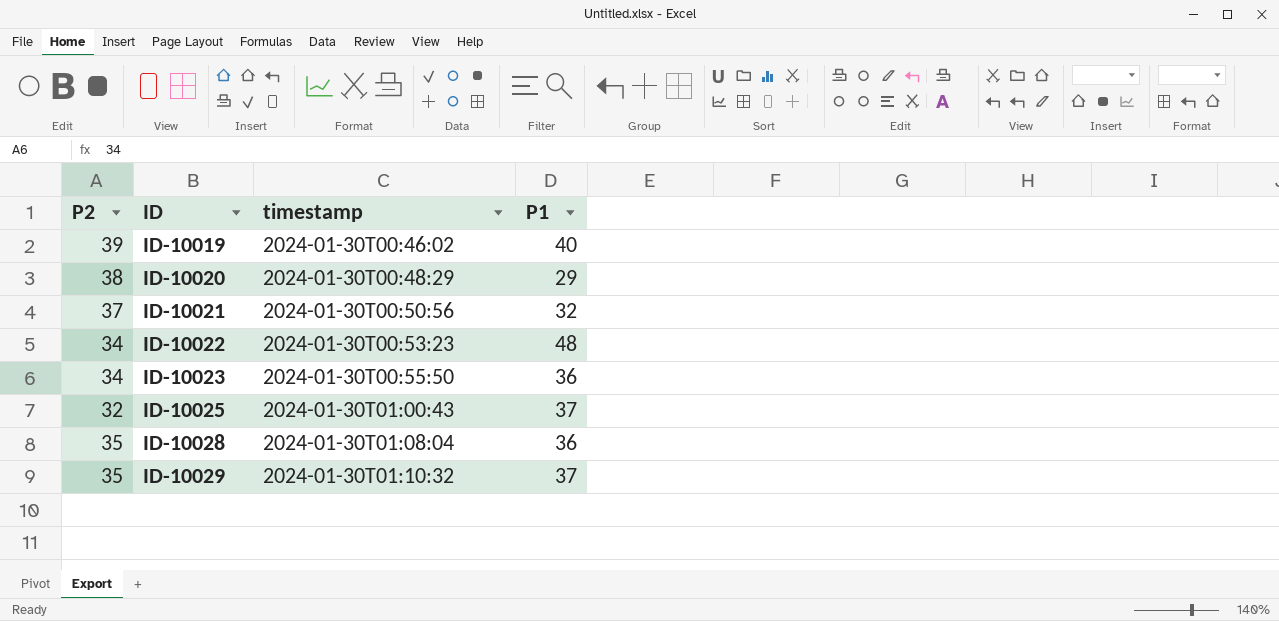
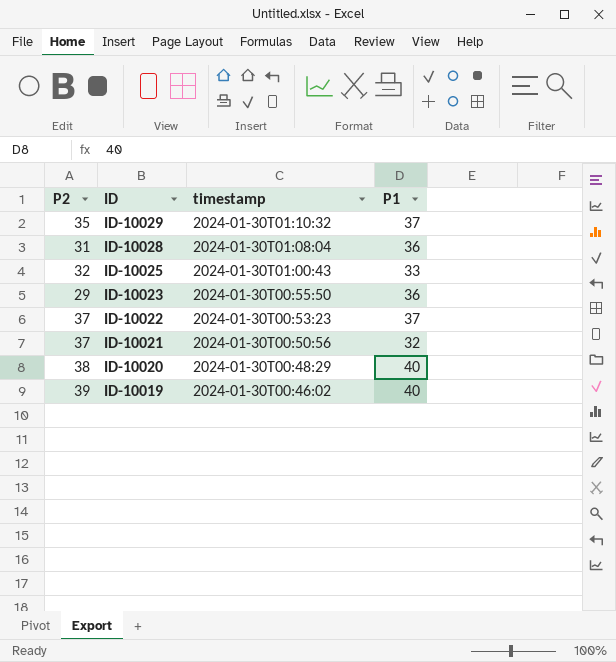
row order: ID ascending -> ID descending
ID-10028 | P2: 35 -> 31
ID-10025 | P1: 37 -> 33
ID-10023 | P2: 34 -> 29
ID-10022 | P2: 34 -> 37
ID-10022 | P1: 48 -> 37
ID-10020 | P1: 29 -> 40

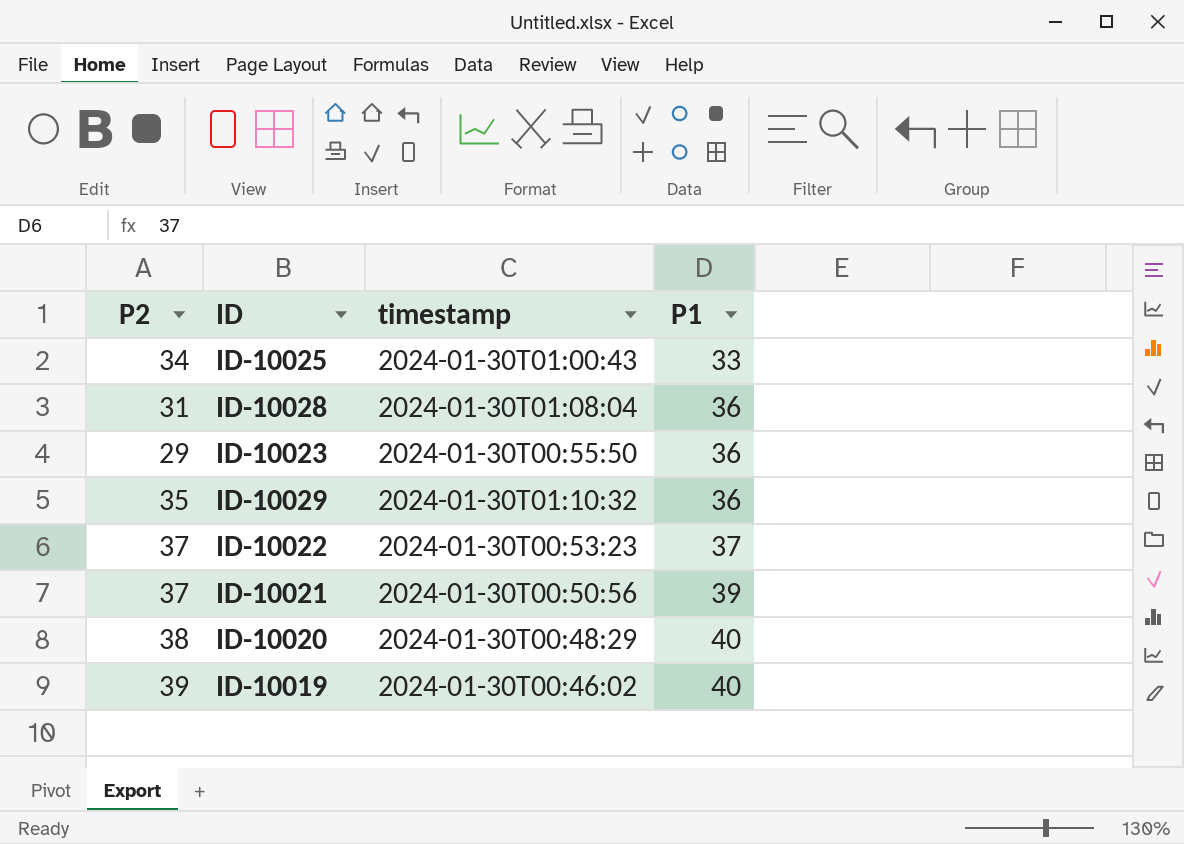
row order: ID descending -> P1 ascending
ID-10025 | P2: 32 -> 34
ID-10029 | P1: 37 -> 36
ID-10021 | P1: 32 -> 39

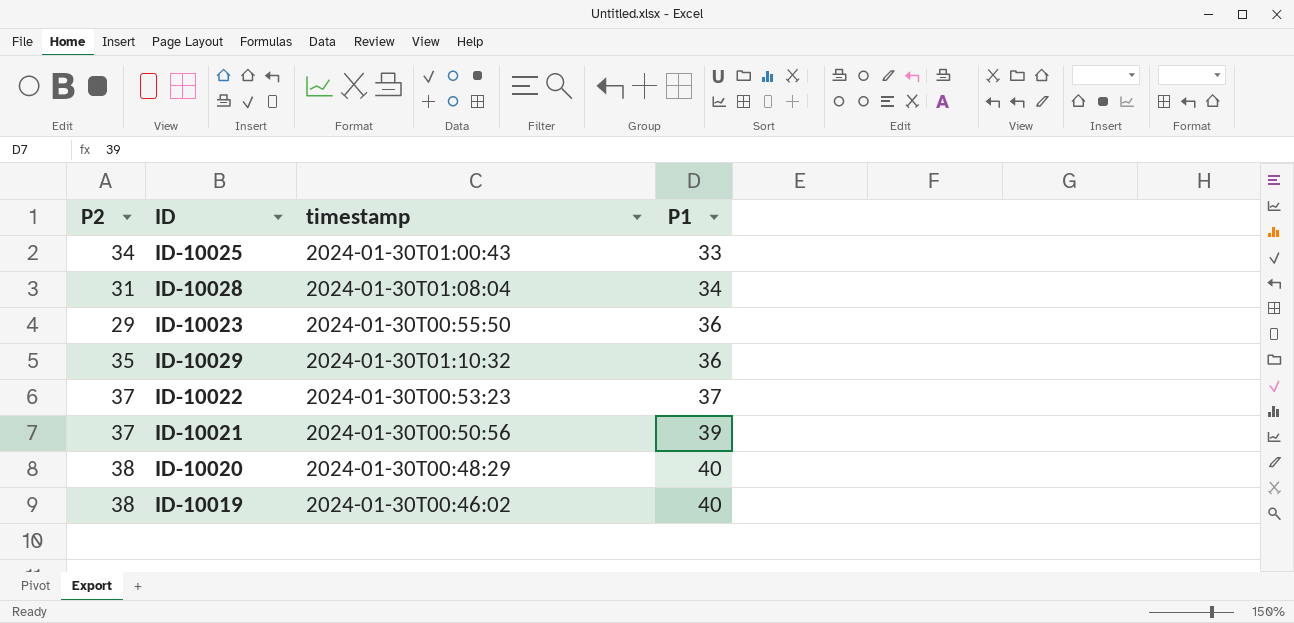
ID-10028 | P1: 36 -> 34
ID-10019 | P2: 39 -> 38

